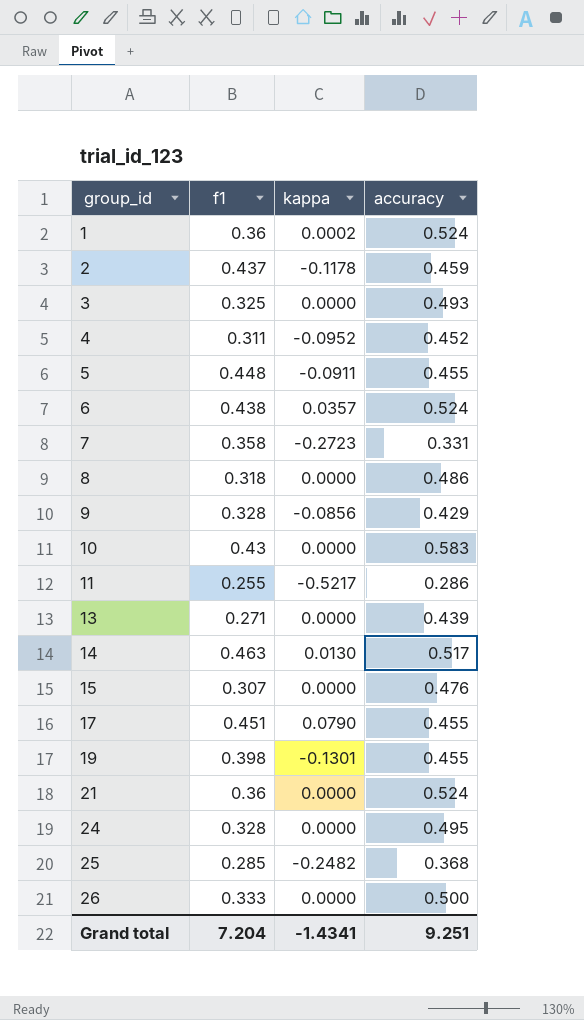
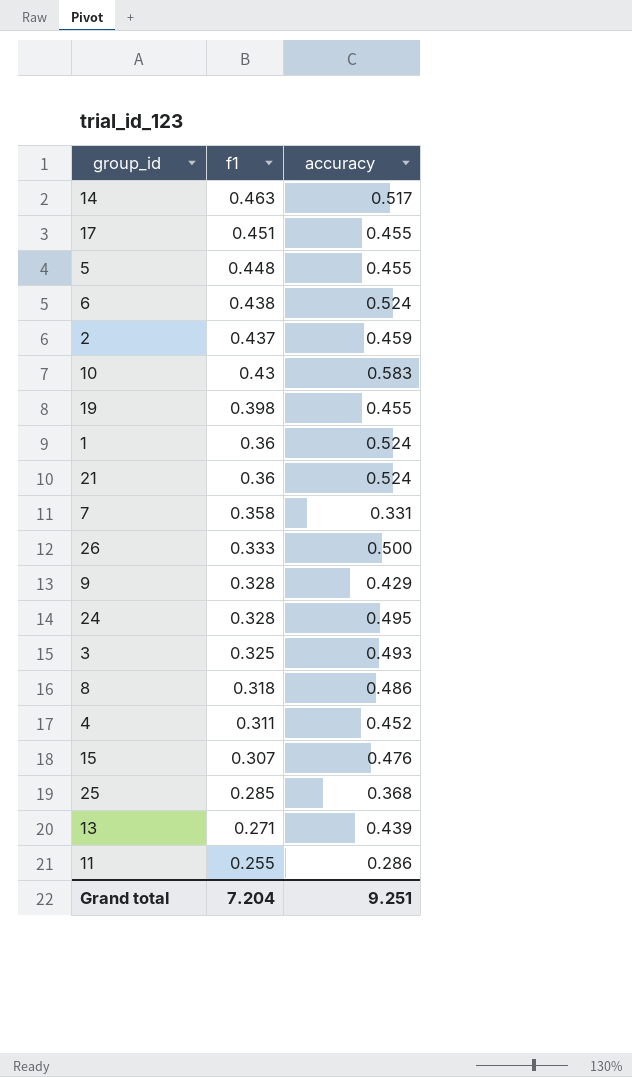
row order: group_id ascending -> f1 descending
column kappa | position: 3 -> none

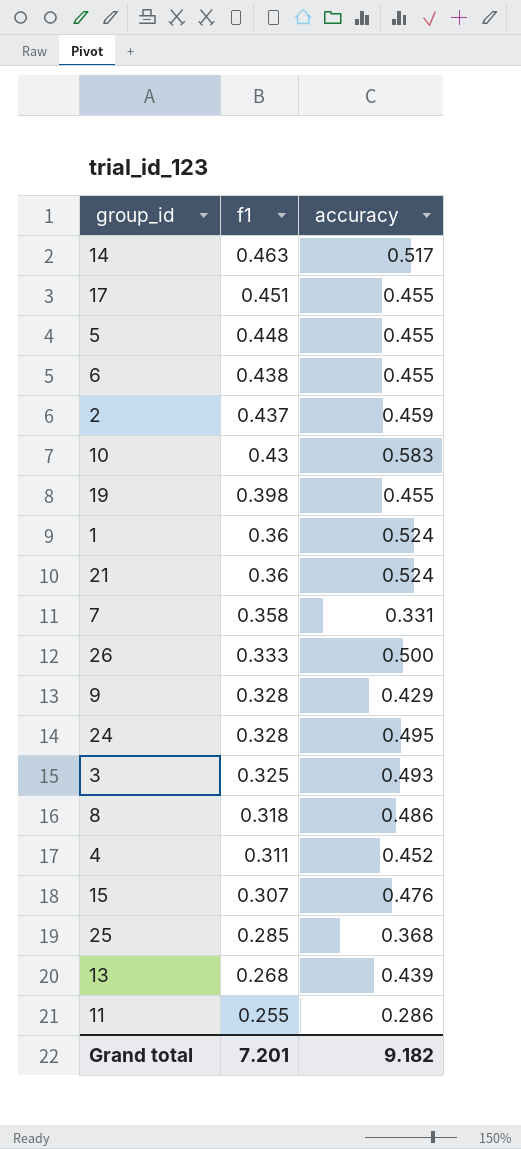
6 | accuracy: 0.524 -> 0.455
13 | f1: 0.271 -> 0.268
Grand total | f1: 7.204 -> 7.201
Grand total | accuracy: 9.251 -> 9.182

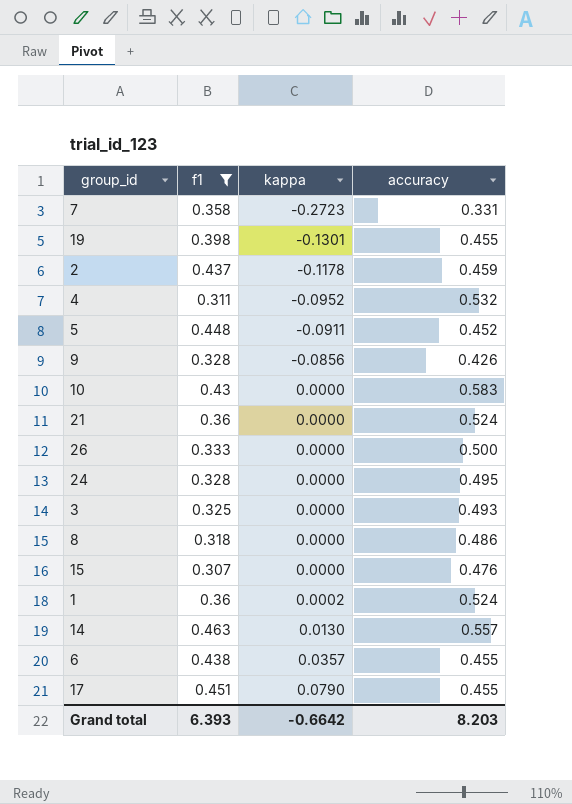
filter: none -> f1 >= 0.307
row order: f1 descending -> kappa ascending
column kappa | position: none -> 3
4 | accuracy: 0.452 -> 0.532
5 | accuracy: 0.455 -> 0.452
9 | accuracy: 0.429 -> 0.426
14 | accuracy: 0.517 -> 0.557
Grand total | f1: 7.201 -> 6.393
Grand total | accuracy: 9.182 -> 8.203

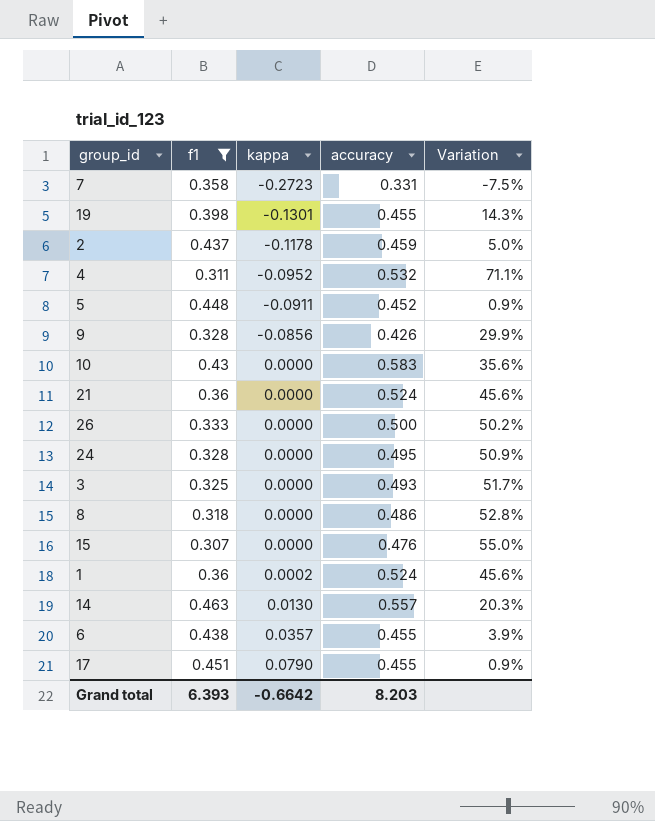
column Variation | formula: none -> ([accuracy] - [f1]) / [f1]

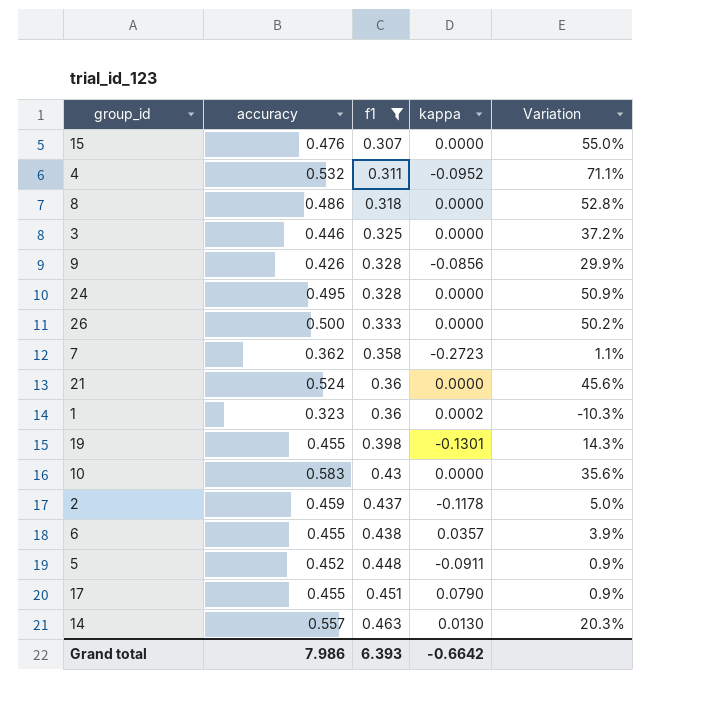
row order: kappa ascending -> f1 ascending
column accuracy | position: 4 -> 2
3 | accuracy: 0.493 -> 0.446
3 | Variation: 51.7% -> 37.2%
7 | accuracy: 0.331 -> 0.362
7 | Variation: -7.5% -> 1.1%
1 | accuracy: 0.524 -> 0.323
1 | Variation: 45.6% -> -10.3%
Grand total | accuracy: 8.203 -> 7.986

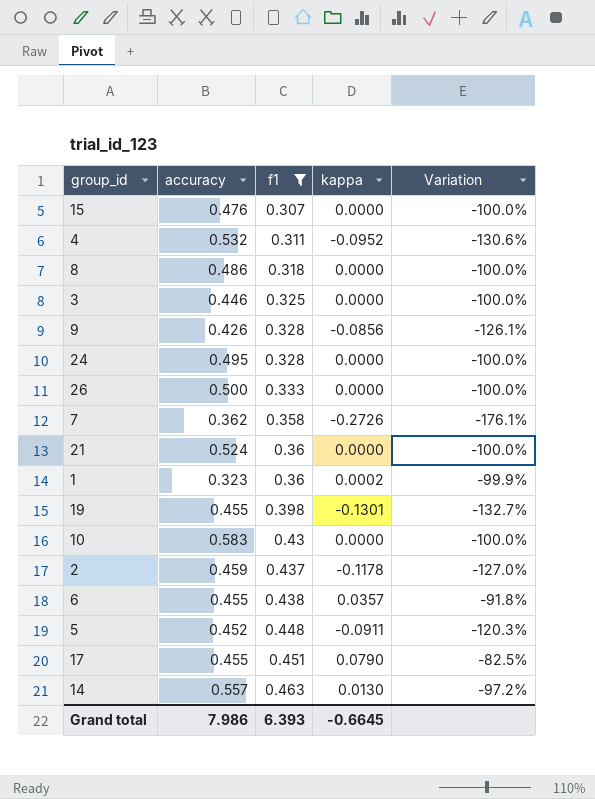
column Variation | formula: ([accuracy] - [f1]) / [f1] -> ([kappa] - [f1]) / [f1]
7 | kappa: -0.2723 -> -0.2726
Grand total | kappa: -0.6642 -> -0.6645

